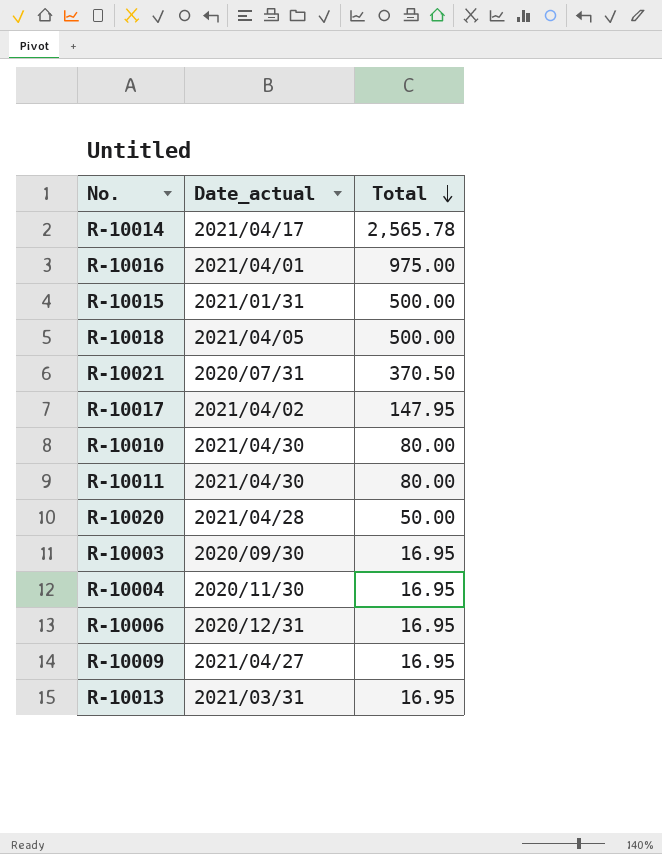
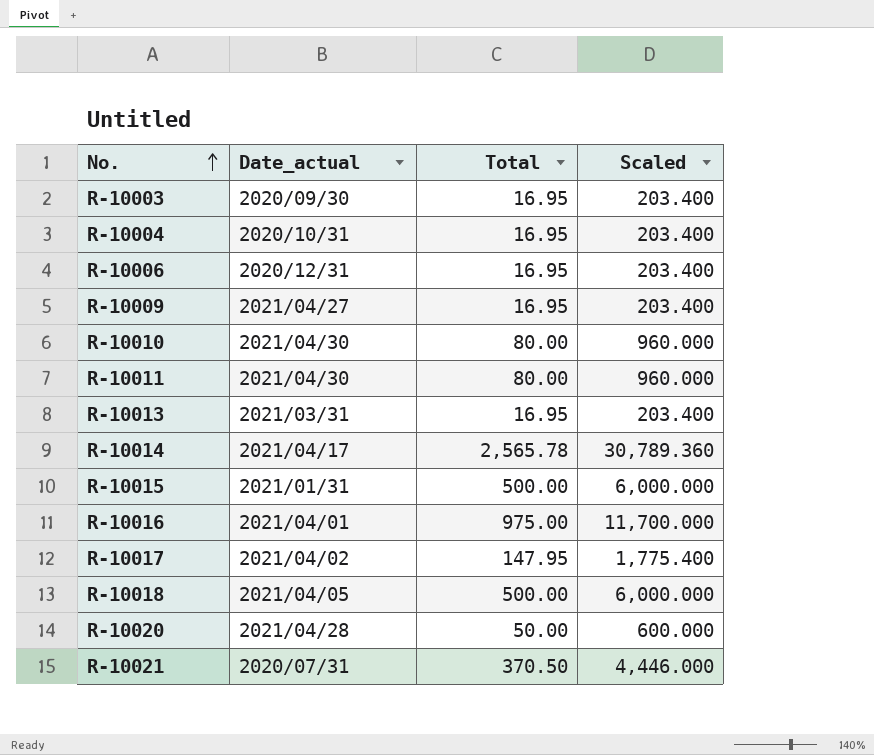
row order: Total descending -> No. ascending
column Scaled | formula: none -> [Total] * 12
R-10004 | Date_actual: 2020/11/30 -> 2020/10/31

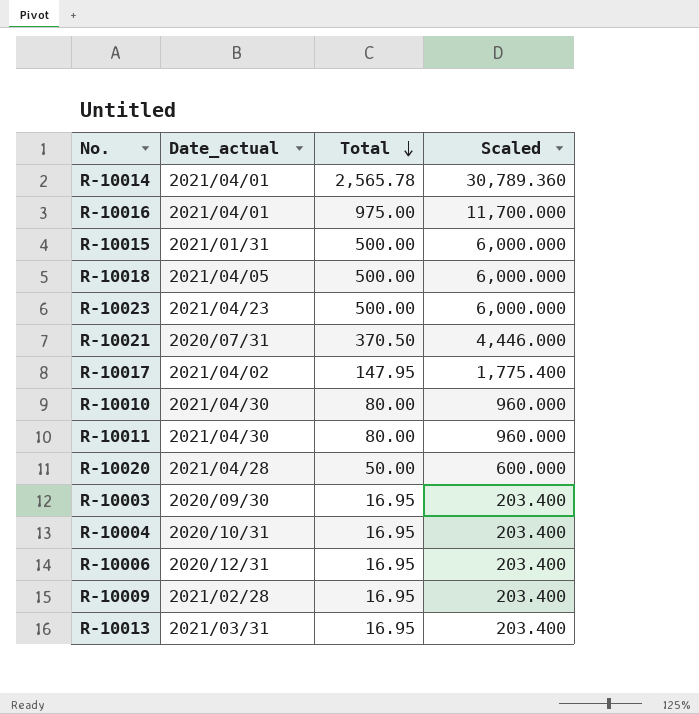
row order: No. ascending -> Total descending
R-10014 | Date_actual: 2021/04/17 -> 2021/04/01
row R-10023: none -> 2021/04/23 | 500.00 | 6,000.000
R-10009 | Date_actual: 2021/04/27 -> 2021/02/28

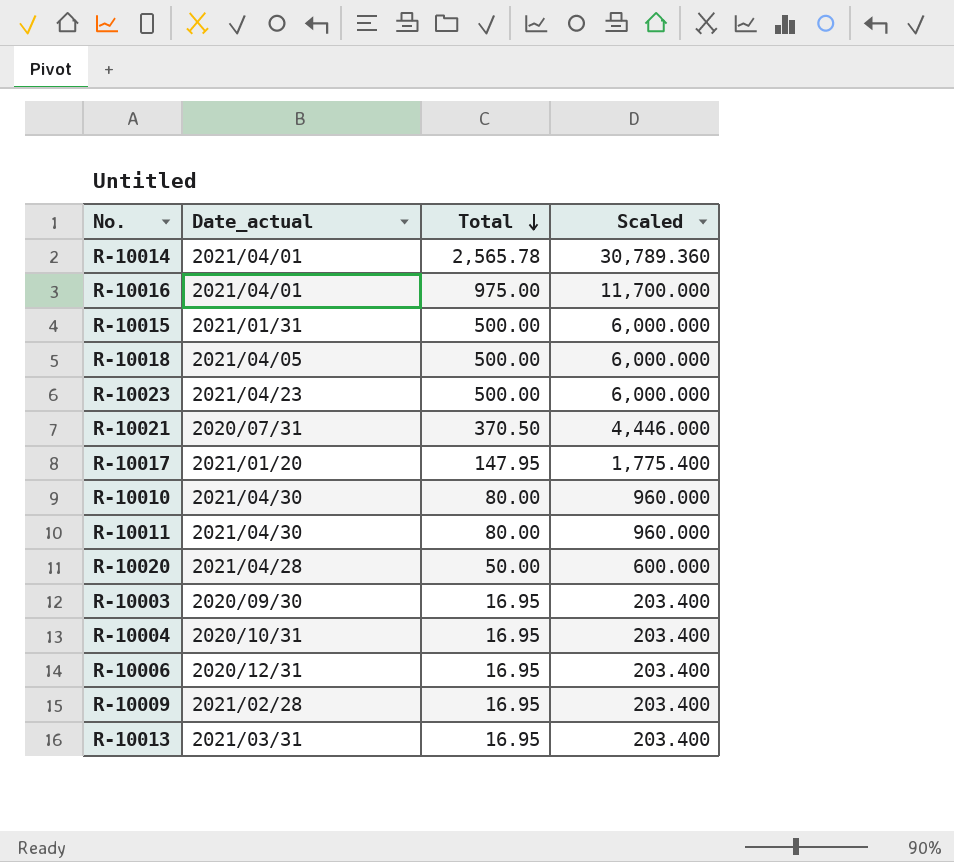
R-10017 | Date_actual: 2021/04/02 -> 2021/01/20

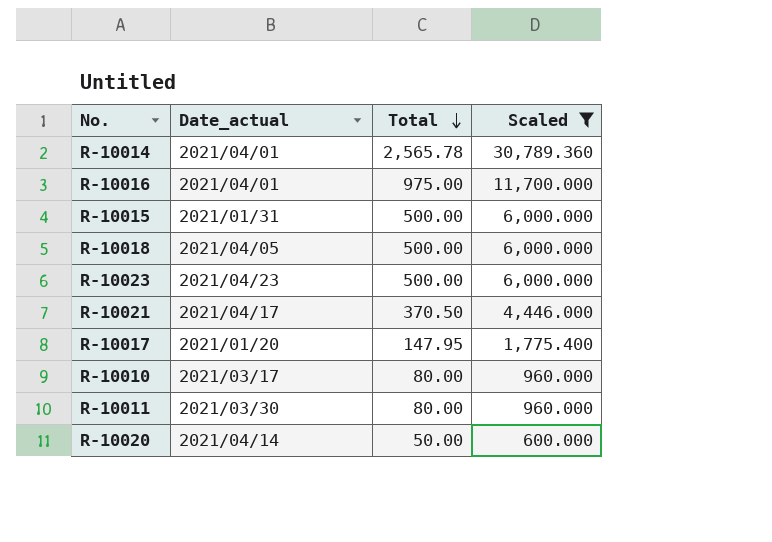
filter: none -> Scaled != 203.400
R-10021 | Date_actual: 2020/07/31 -> 2021/04/17
R-10010 | Date_actual: 2021/04/30 -> 2021/03/17
R-10011 | Date_actual: 2021/04/30 -> 2021/03/30
R-10020 | Date_actual: 2021/04/28 -> 2021/04/14

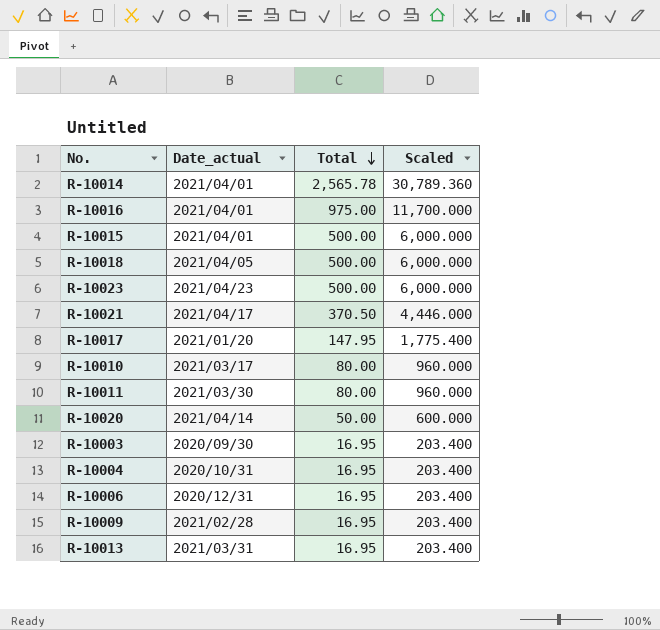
filter: Scaled != 203.400 -> none
R-10015 | Date_actual: 2021/01/31 -> 2021/04/01

